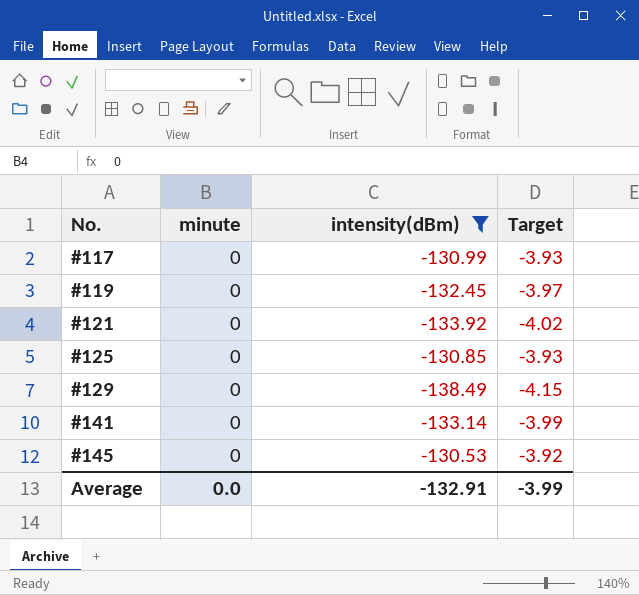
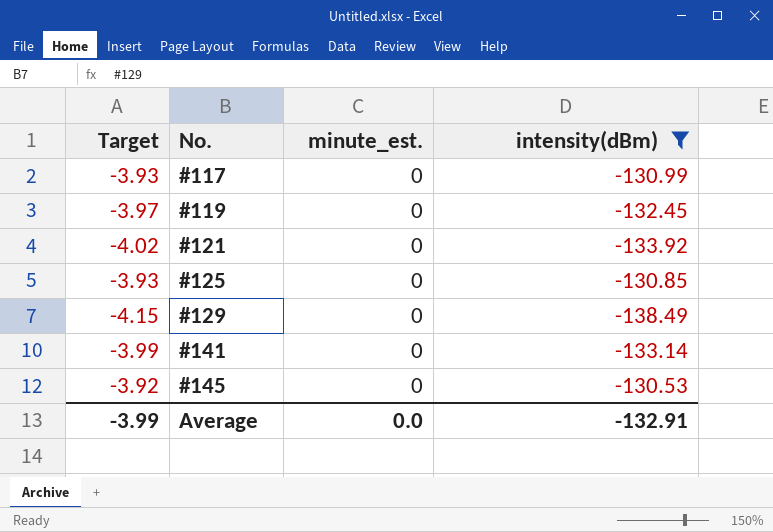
column Target | position: 4 -> 1
column name: minute -> minute_est.

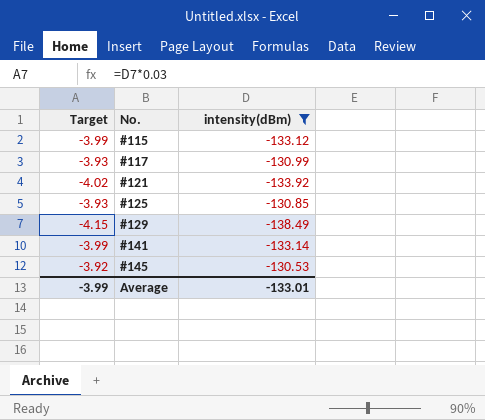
column minute_est. | position: 3 -> none
row #119: -3.97 | 0 | -132.45 -> none
row #115: none -> -3.99 | -133.12
Average | intensity(dBm): -132.91 -> -133.01

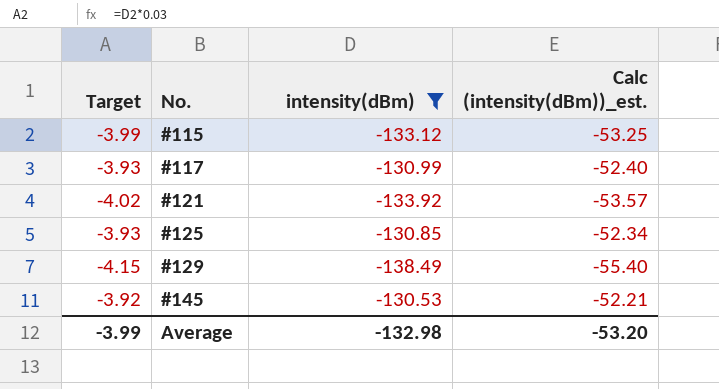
column Calc (intensity(dBm))_est. | formula: none -> [intensity(dBm)] * 0.4
row #141: -3.99 | -133.14 -> none
Average | intensity(dBm): -133.01 -> -132.98

